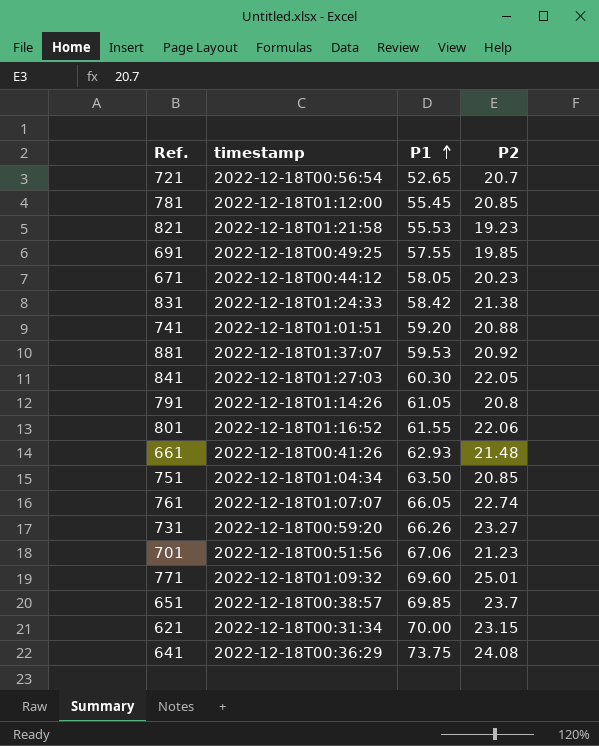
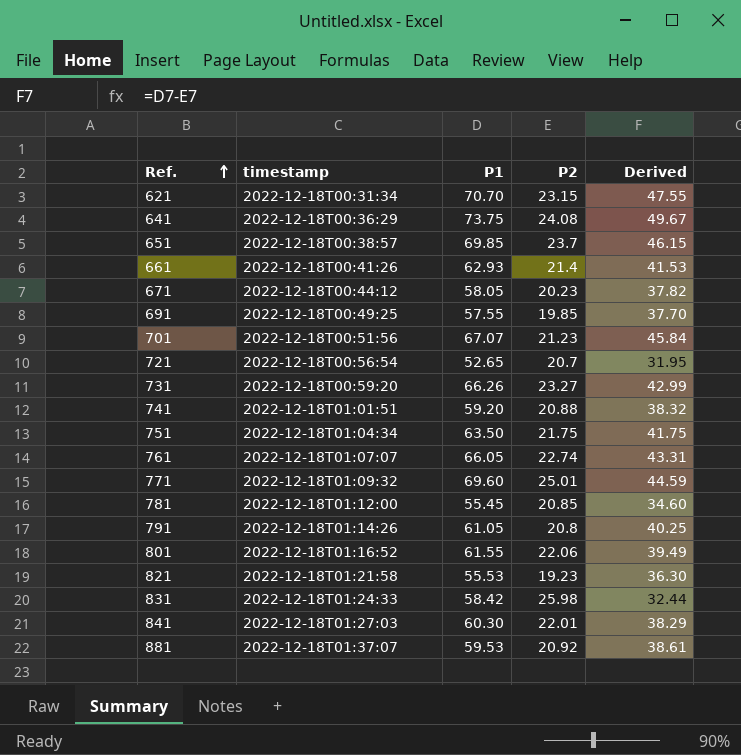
row order: P1 ascending -> Ref. ascending
column Derived | formula: none -> [P1] - [P2]
621 | P1: 70.00 -> 70.70
661 | P2: 21.48 -> 21.4
701 | P1: 67.06 -> 67.07
751 | P2: 20.85 -> 21.75
831 | P2: 21.38 -> 25.98
841 | P2: 22.05 -> 22.01

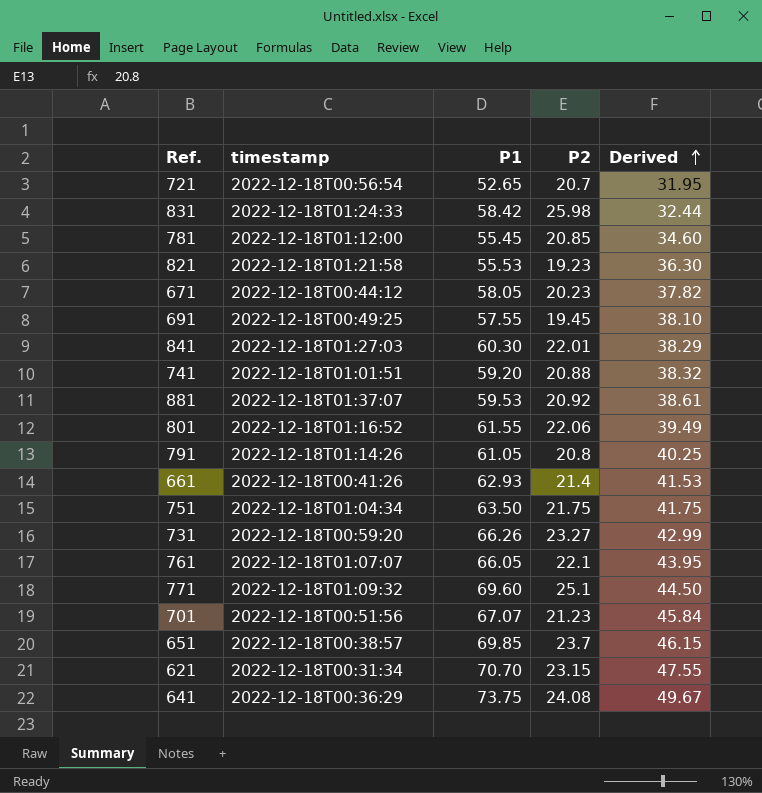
row order: Ref. ascending -> Derived ascending
691 | P2: 19.85 -> 19.45
691 | Derived: 37.70 -> 38.10
761 | P2: 22.74 -> 22.1
761 | Derived: 43.31 -> 43.95
771 | P2: 25.01 -> 25.1
771 | Derived: 44.59 -> 44.50

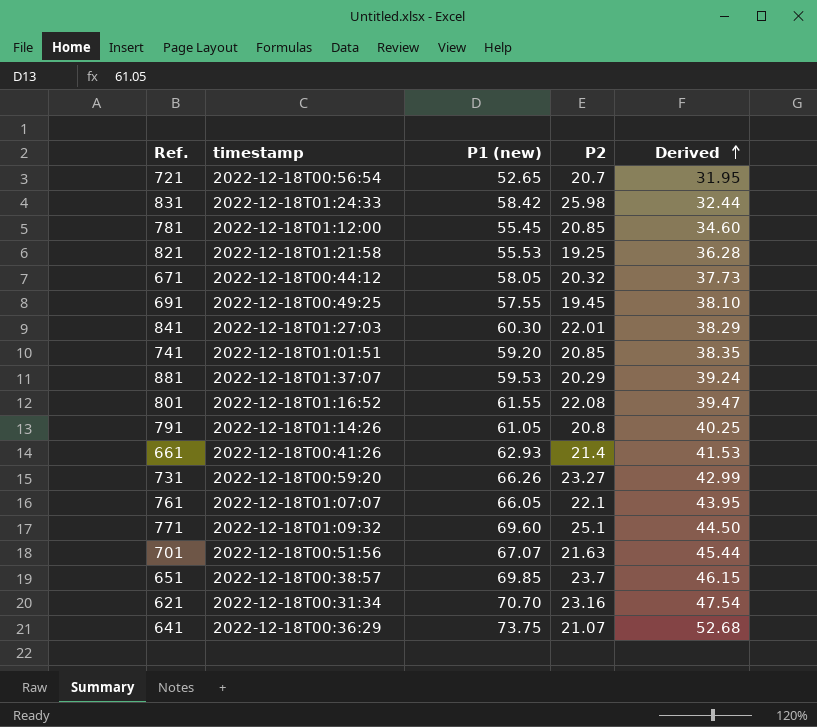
column name: P1 -> P1 (new)
row 751: 2022-12-18T01:04:34 | 63.50 | 21.75 | 41.75 -> none
821 | P2: 19.23 -> 19.25
821 | Derived: 36.30 -> 36.28
671 | P2: 20.23 -> 20.32
671 | Derived: 37.82 -> 37.73
741 | P2: 20.88 -> 20.85
741 | Derived: 38.32 -> 38.35
881 | P2: 20.92 -> 20.29
881 | Derived: 38.61 -> 39.24
801 | P2: 22.06 -> 22.08
801 | Derived: 39.49 -> 39.47
701 | P2: 21.23 -> 21.63
701 | Derived: 45.84 -> 45.44
621 | P2: 23.15 -> 23.16
621 | Derived: 47.55 -> 47.54
641 | P2: 24.08 -> 21.07
641 | Derived: 49.67 -> 52.68

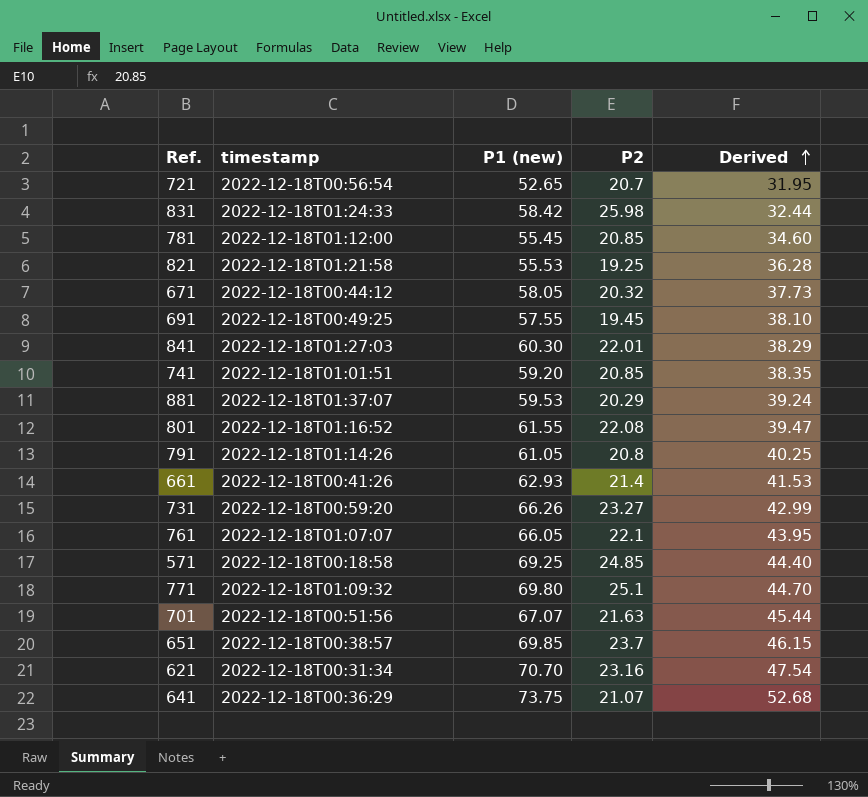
row 571: none -> 2022-12-18T00:18:58 | 69.25 | 24.85 | 44.40
771 | P1 (new): 69.60 -> 69.80
771 | Derived: 44.50 -> 44.70

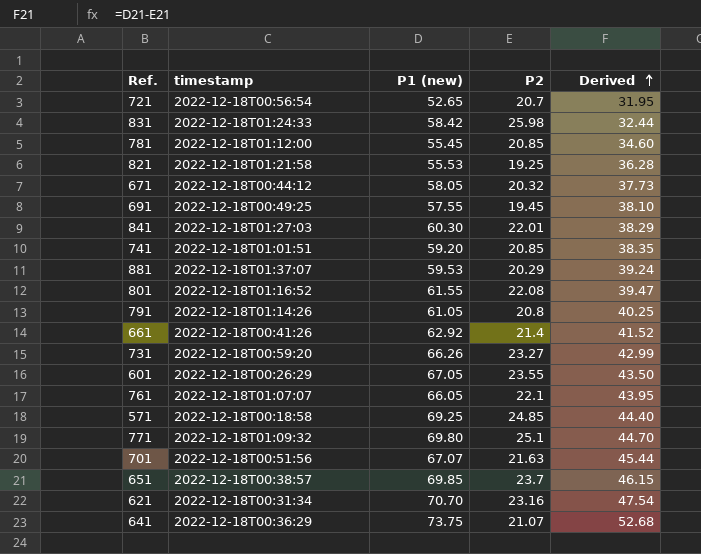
661 | P1 (new): 62.93 -> 62.92
661 | Derived: 41.53 -> 41.52
row 601: none -> 2022-12-18T00:26:29 | 67.05 | 23.55 | 43.50

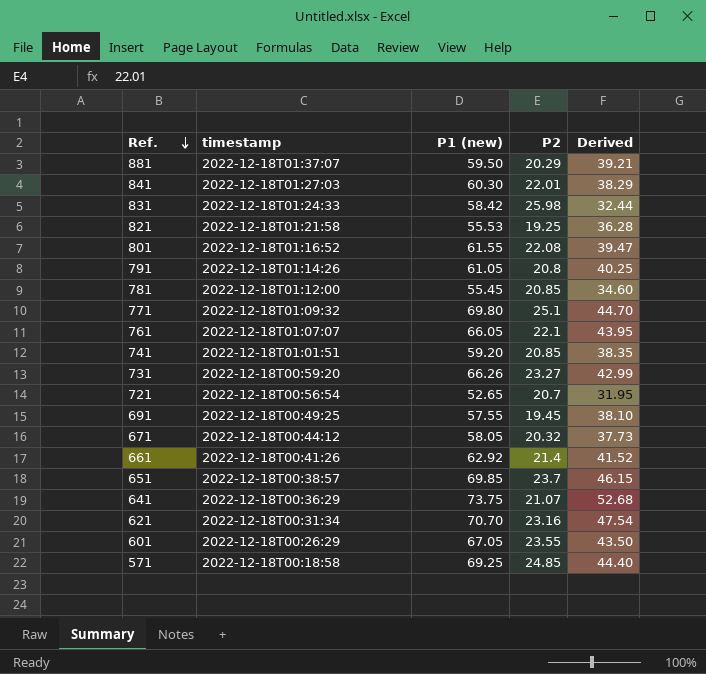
row order: Derived ascending -> Ref. descending
row 701: 2022-12-18T00:51:56 | 67.07 | 21.63 | 45.44 -> none
881 | P1 (new): 59.53 -> 59.50
881 | Derived: 39.24 -> 39.21

